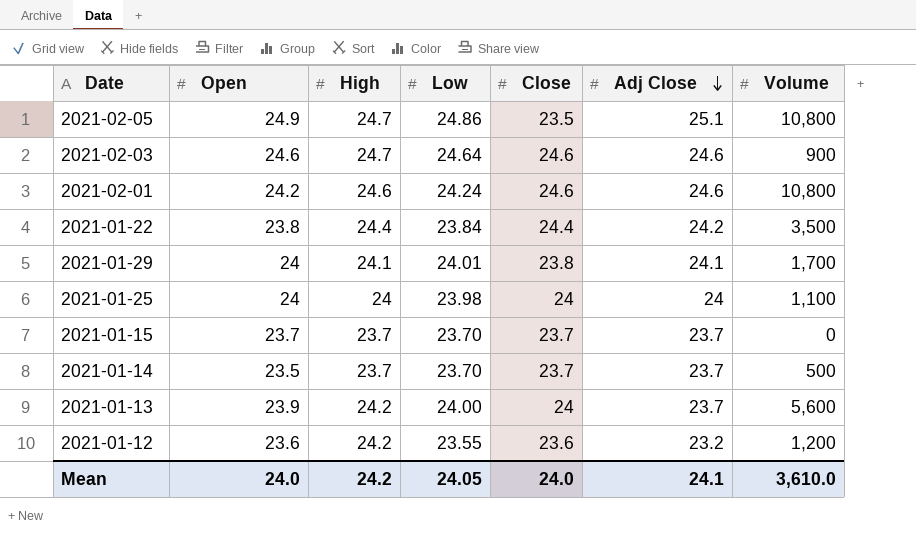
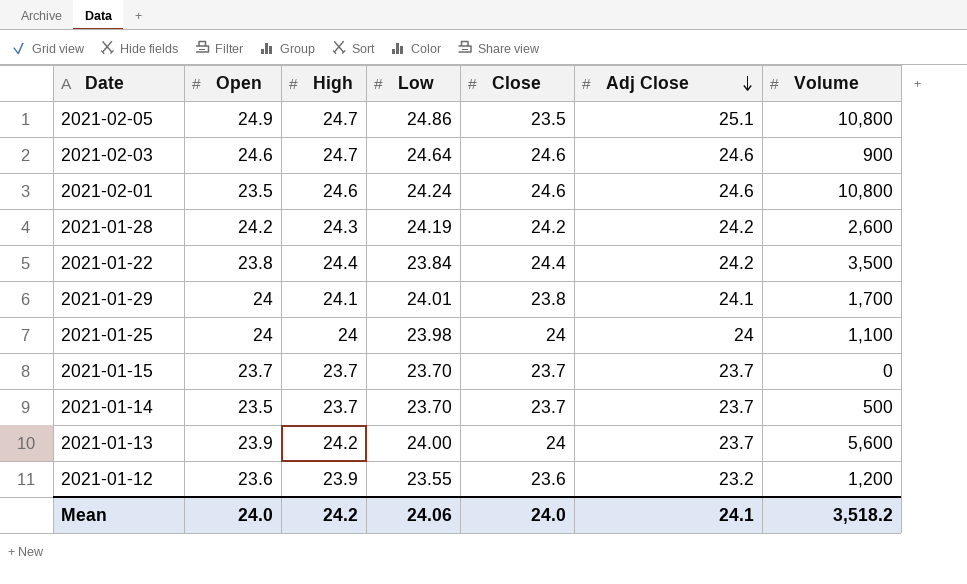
2021-02-01 | Open: 24.2 -> 23.5
row 2021-01-28: none -> 24.2 | 24.3 | 24.19 | 24.2 | 24.2 | 2,600
2021-01-12 | High: 24.2 -> 23.9
Mean | Low: 24.05 -> 24.06
Mean | Volume: 3,610.0 -> 3,518.2

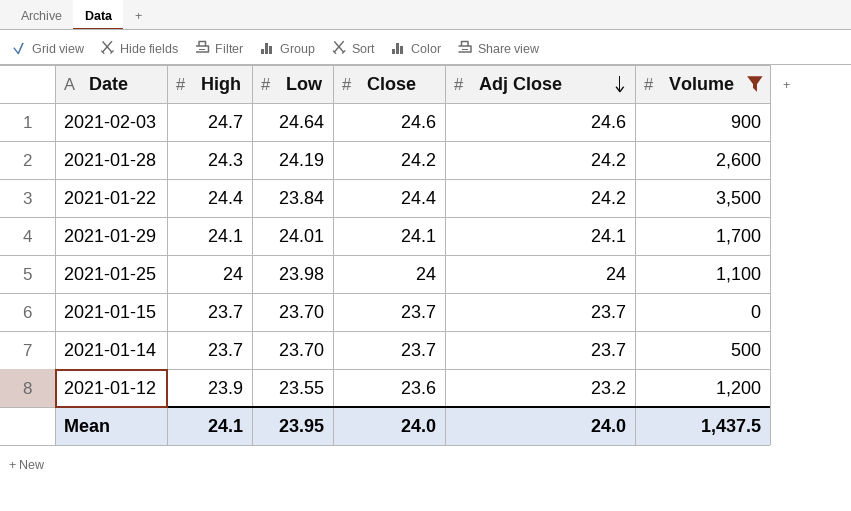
filter: none -> Volume <= 3,500
column Open | position: 2 -> none
2021-01-29 | Close: 23.8 -> 24.1
Mean | High: 24.2 -> 24.1
Mean | Low: 24.06 -> 23.95
Mean | Adj Close: 24.1 -> 24.0
Mean | Volume: 3,518.2 -> 1,437.5

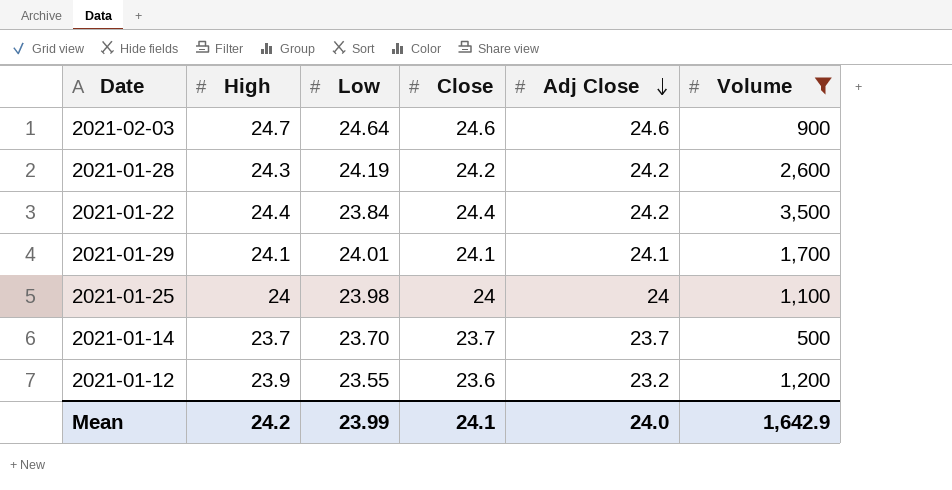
row 2021-01-15: 23.7 | 23.70 | 23.7 | 23.7 | 0 -> none
Mean | High: 24.1 -> 24.2
Mean | Low: 23.95 -> 23.99
Mean | Close: 24.0 -> 24.1
Mean | Volume: 1,437.5 -> 1,642.9

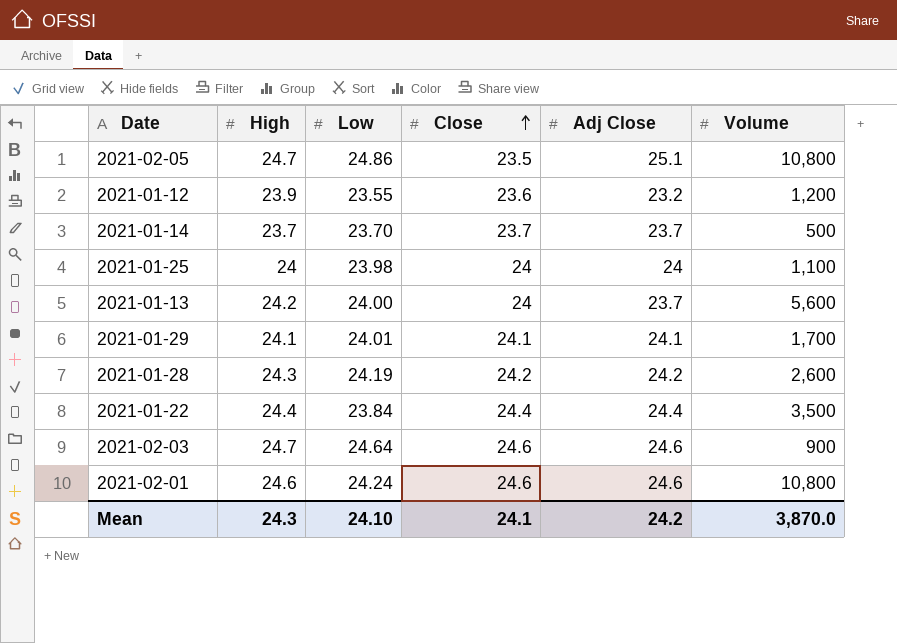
filter: Volume <= 3,500 -> none
row order: Adj Close descending -> Close ascending
2021-01-22 | Adj Close: 24.2 -> 24.4
Mean | High: 24.2 -> 24.3
Mean | Low: 23.99 -> 24.10
Mean | Adj Close: 24.0 -> 24.2
Mean | Volume: 1,642.9 -> 3,870.0

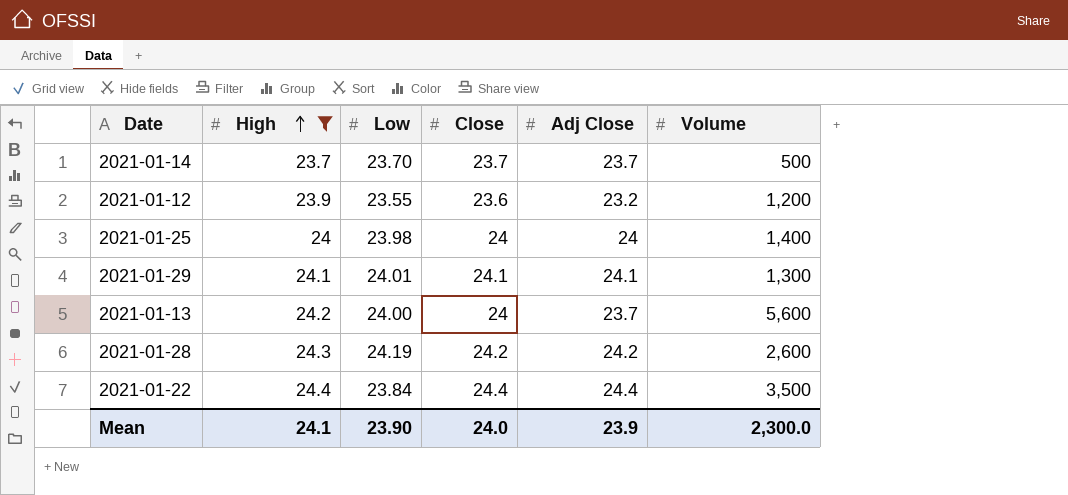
filter: none -> High <= 24.4
row order: Close ascending -> High ascending
2021-01-25 | Volume: 1,100 -> 1,400
2021-01-29 | Volume: 1,700 -> 1,300
Mean | High: 24.3 -> 24.1
Mean | Low: 24.10 -> 23.90
Mean | Close: 24.1 -> 24.0
Mean | Adj Close: 24.2 -> 23.9
Mean | Volume: 3,870.0 -> 2,300.0

